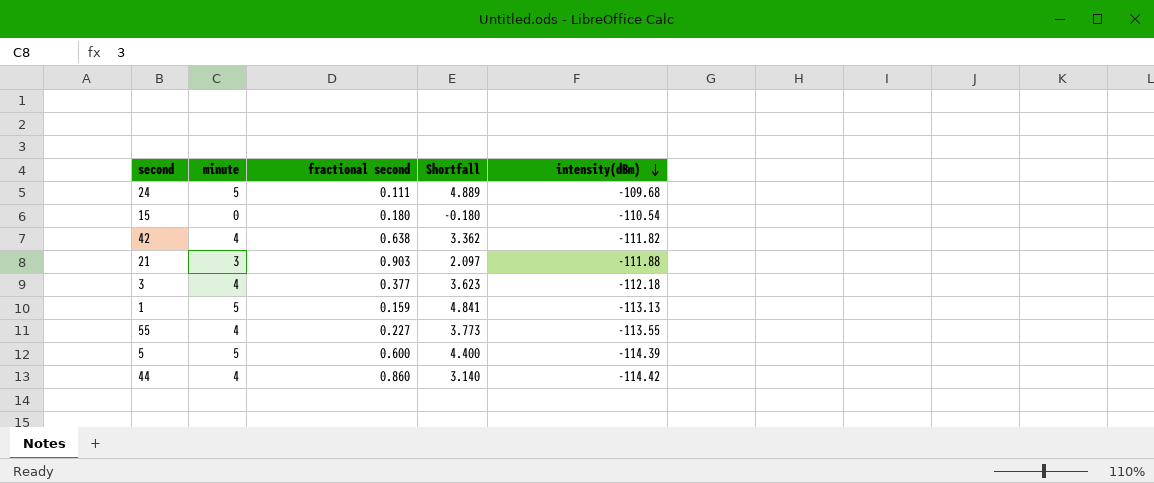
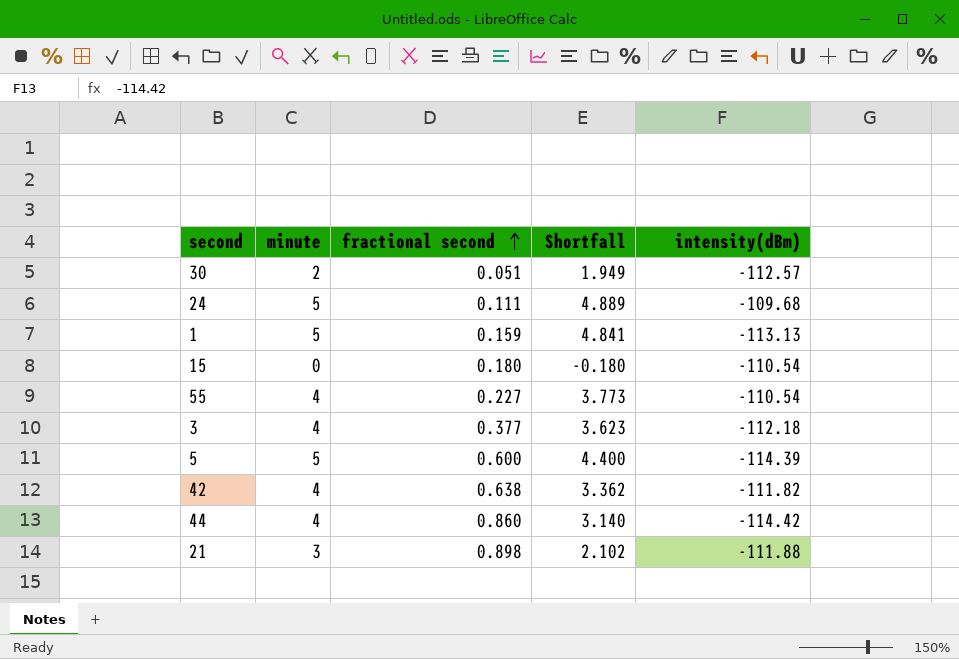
row order: intensity(dBm) descending -> fractional second ascending
row 30: none -> 2 | 0.051 | 1.949 | -112.57
55 | intensity(dBm): -113.55 -> -110.54
21 | fractional second: 0.903 -> 0.898
21 | Shortfall: 2.097 -> 2.102

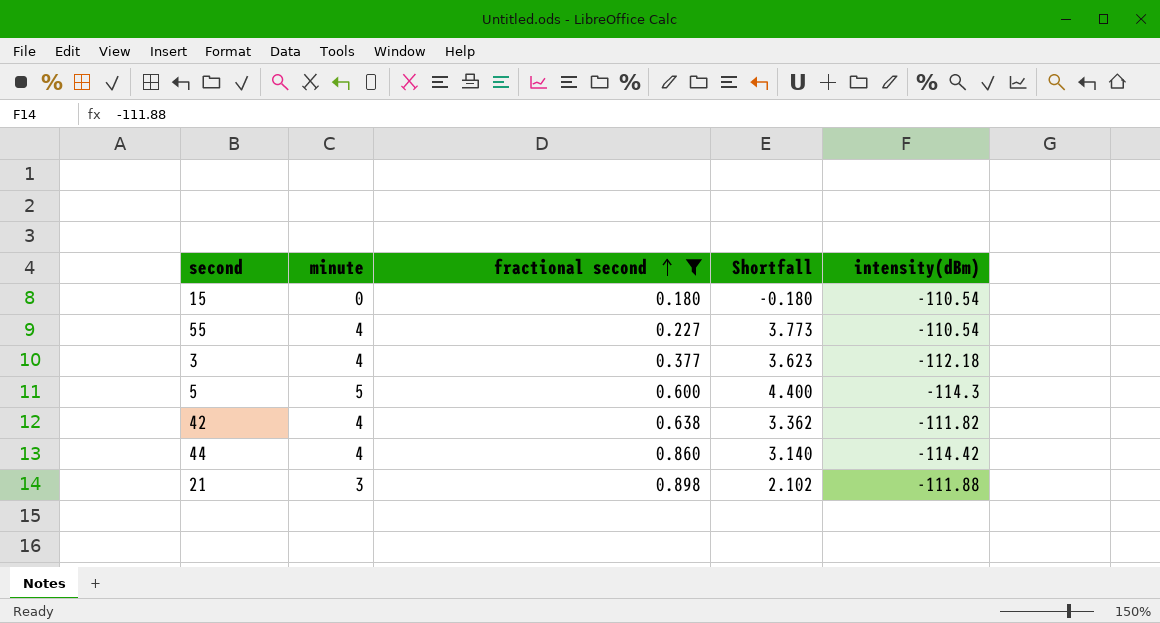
filter: none -> fractional second >= 0.180
5 | intensity(dBm): -114.39 -> -114.3

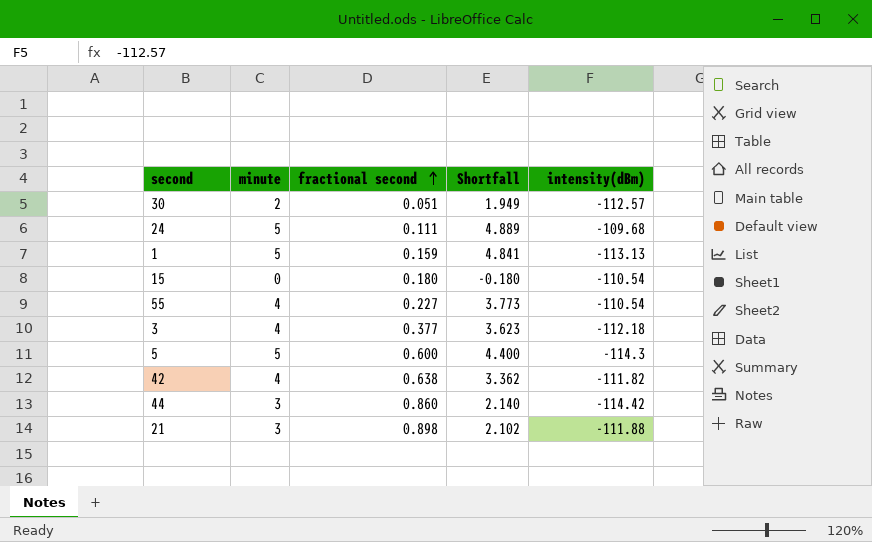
filter: fractional second >= 0.180 -> none
44 | minute: 4 -> 3
44 | Shortfall: 3.140 -> 2.140

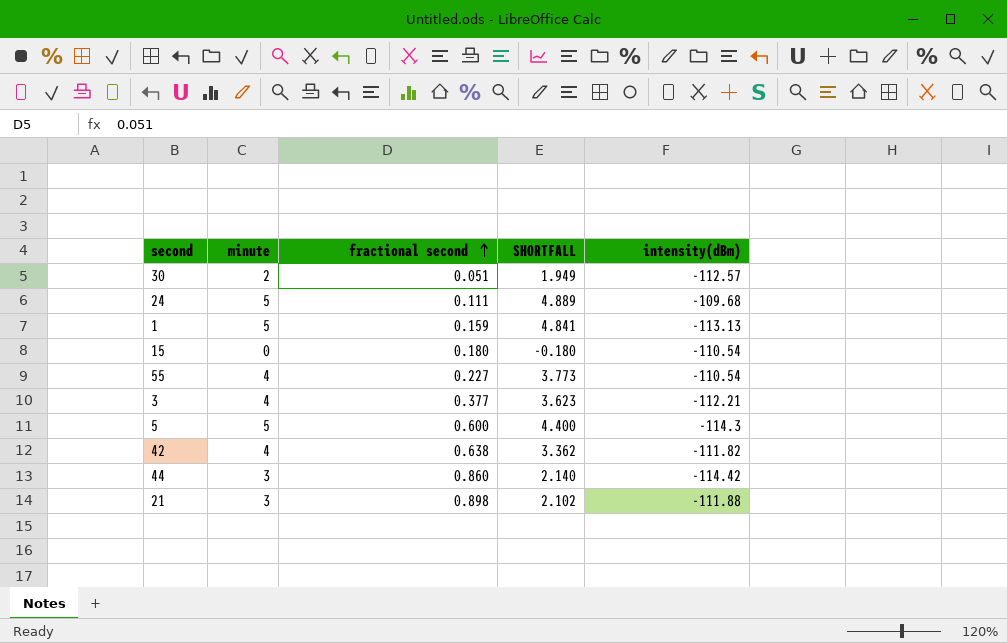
column name: Shortfall -> SHORTFALL
3 | intensity(dBm): -112.18 -> -112.21

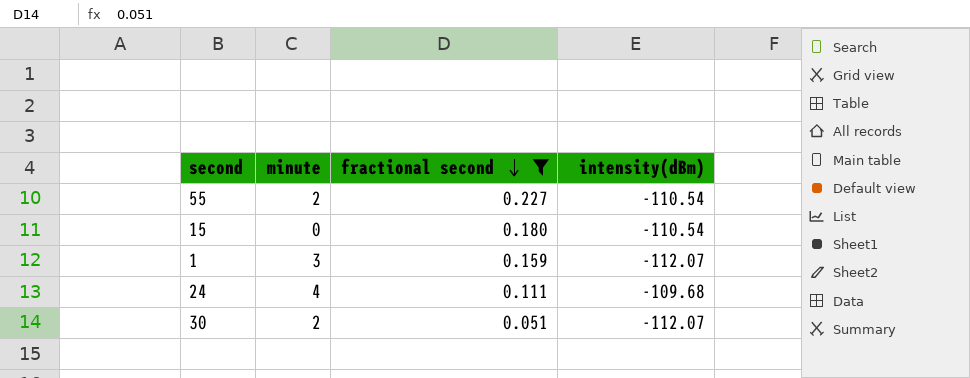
filter: none -> fractional second <= 0.227
row order: fractional second ascending -> fractional second descending
column SHORTFALL | formula: [minute] - [fractional second] -> none
55 | minute: 4 -> 2
1 | minute: 5 -> 3
1 | intensity(dBm): -113.13 -> -112.07
24 | minute: 5 -> 4
30 | intensity(dBm): -112.57 -> -112.07

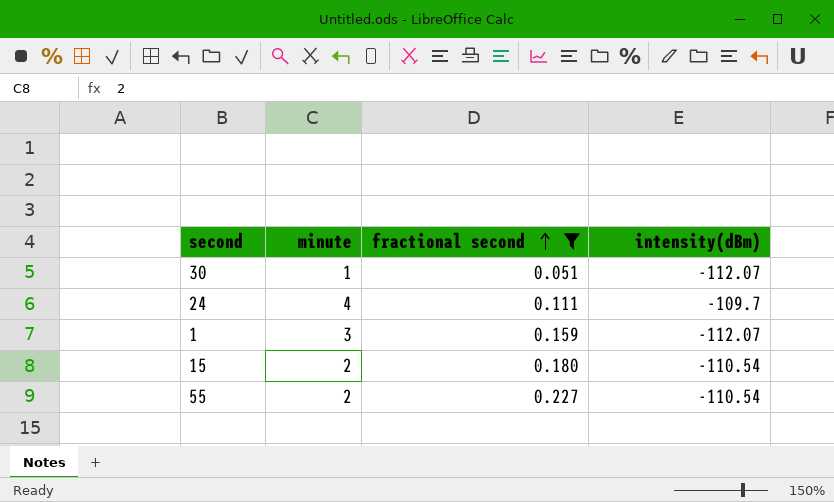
row order: fractional second descending -> fractional second ascending
30 | minute: 2 -> 1
24 | intensity(dBm): -109.68 -> -109.7
15 | minute: 0 -> 2

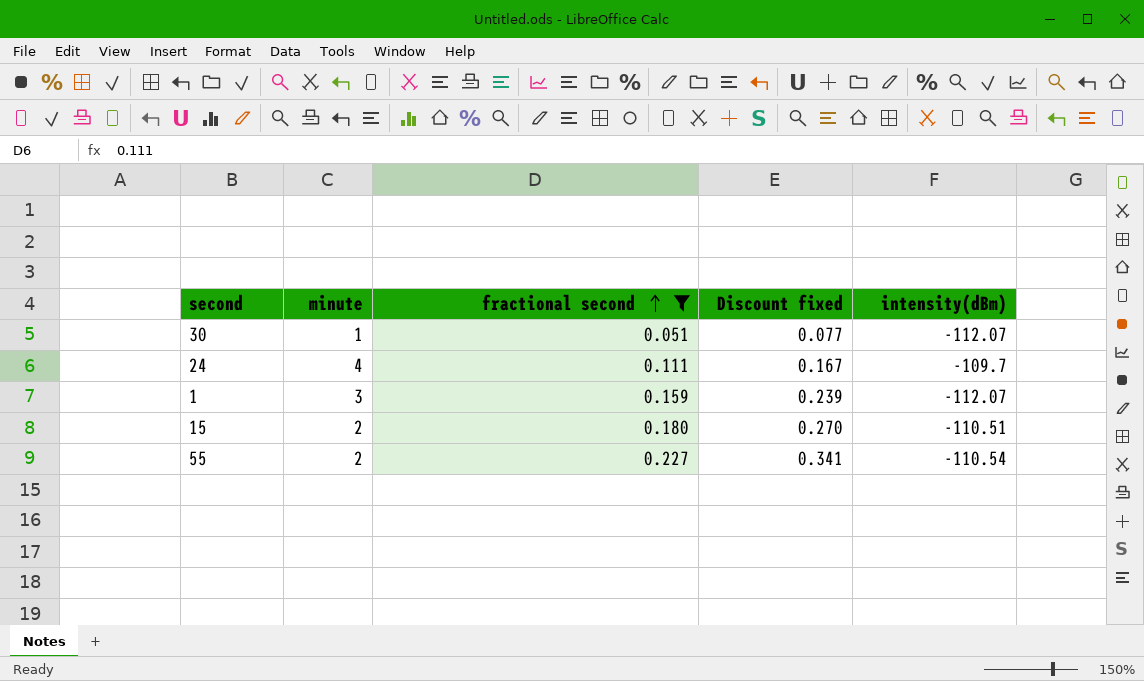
column Discount fixed | formula: none -> [fractional second] * 1.5
15 | intensity(dBm): -110.54 -> -110.51

